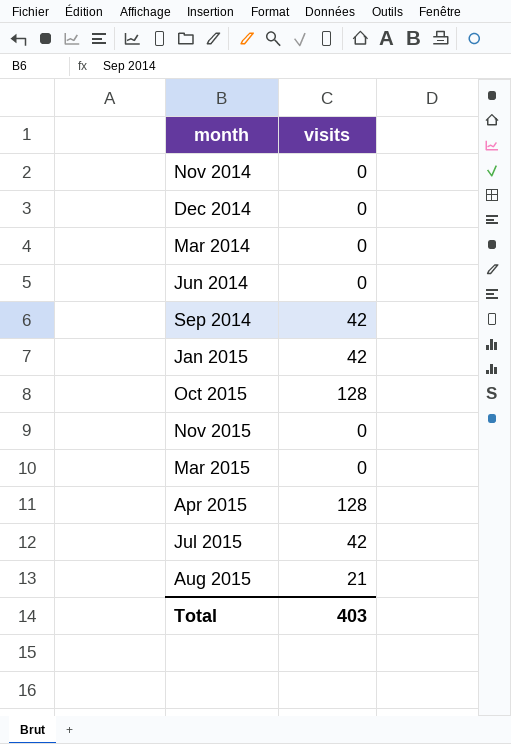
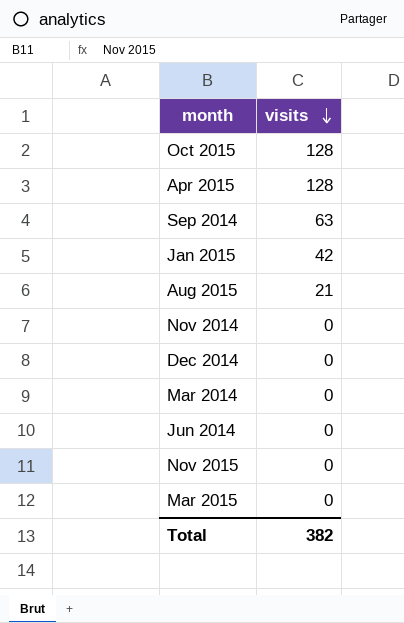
row order: none -> visits descending
row Jul 2015: 42 -> none
Sep 2014 | visits: 42 -> 63
Total | visits: 403 -> 382

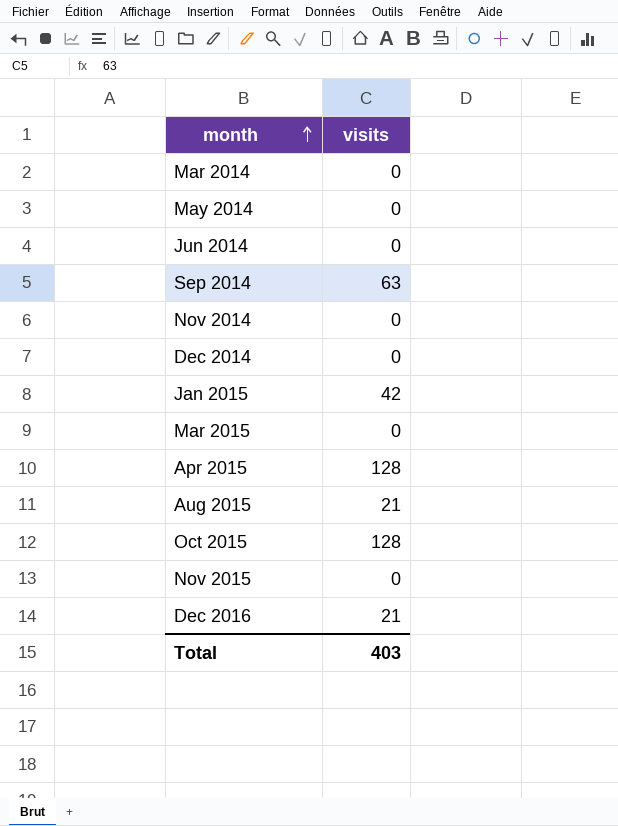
row order: visits descending -> month ascending
row May 2014: none -> 0
row Dec 2016: none -> 21
Total | visits: 382 -> 403

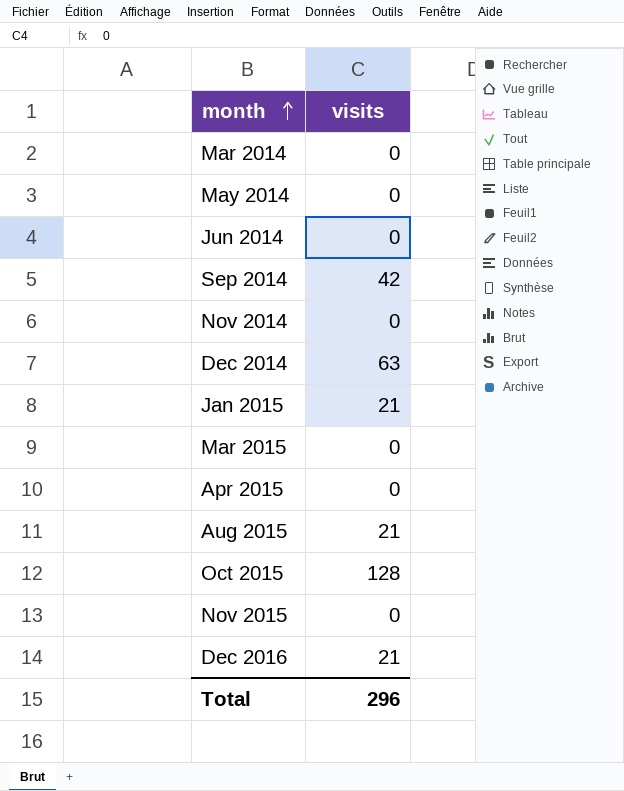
Sep 2014 | visits: 63 -> 42
Dec 2014 | visits: 0 -> 63
Jan 2015 | visits: 42 -> 21
Apr 2015 | visits: 128 -> 0
Total | visits: 403 -> 296

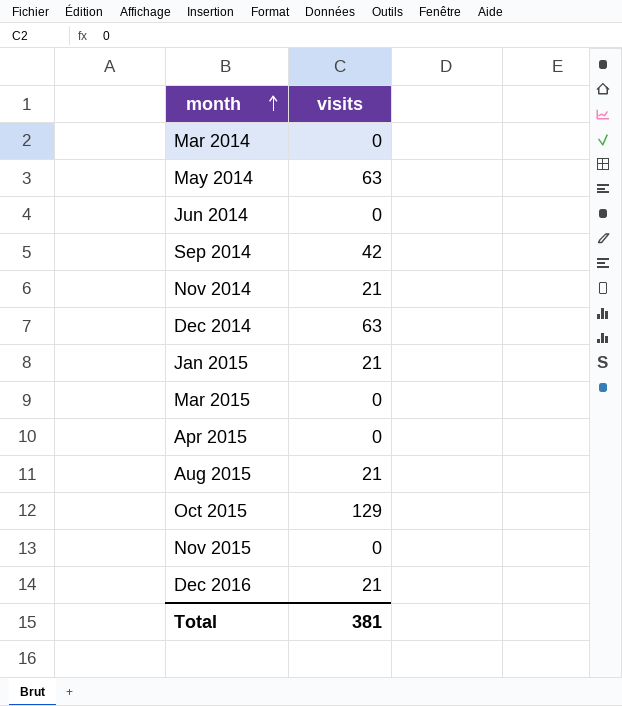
May 2014 | visits: 0 -> 63
Nov 2014 | visits: 0 -> 21
Oct 2015 | visits: 128 -> 129
Total | visits: 296 -> 381

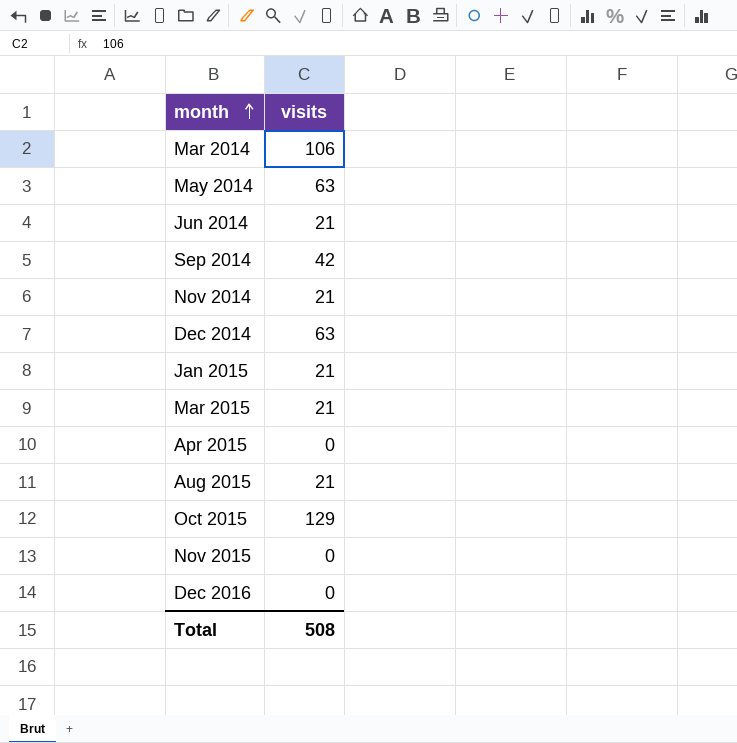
Mar 2014 | visits: 0 -> 106
Jun 2014 | visits: 0 -> 21
Mar 2015 | visits: 0 -> 21
Dec 2016 | visits: 21 -> 0
Total | visits: 381 -> 508

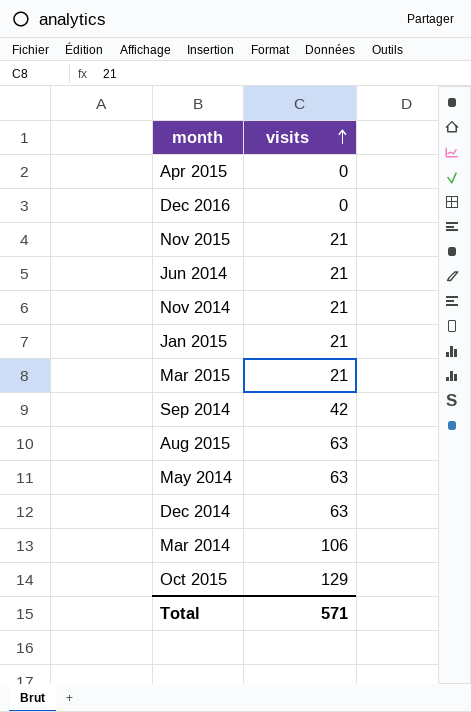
row order: month ascending -> visits ascending
Nov 2015 | visits: 0 -> 21
Aug 2015 | visits: 21 -> 63
Total | visits: 508 -> 571

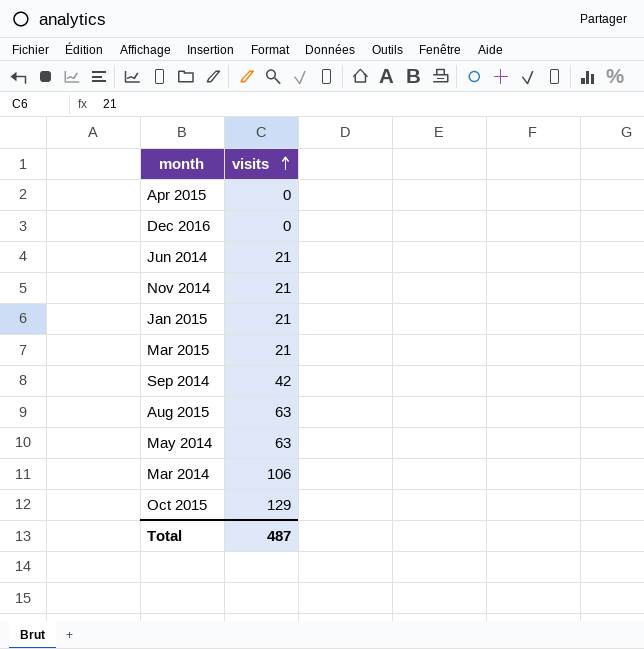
row Nov 2015: 21 -> none
row Dec 2014: 63 -> none
Total | visits: 571 -> 487

